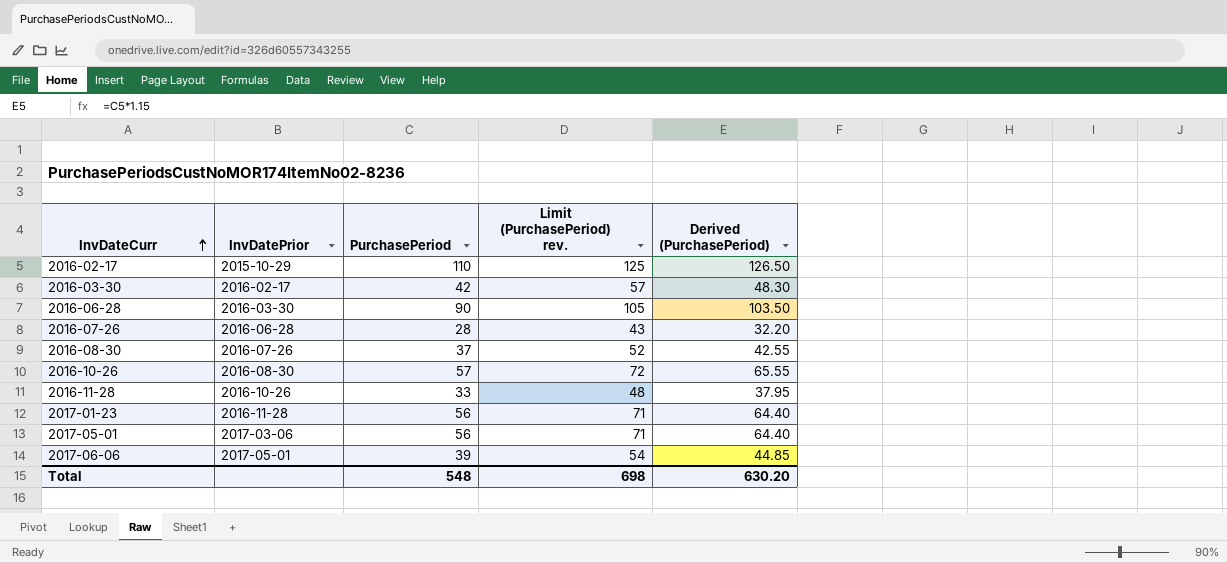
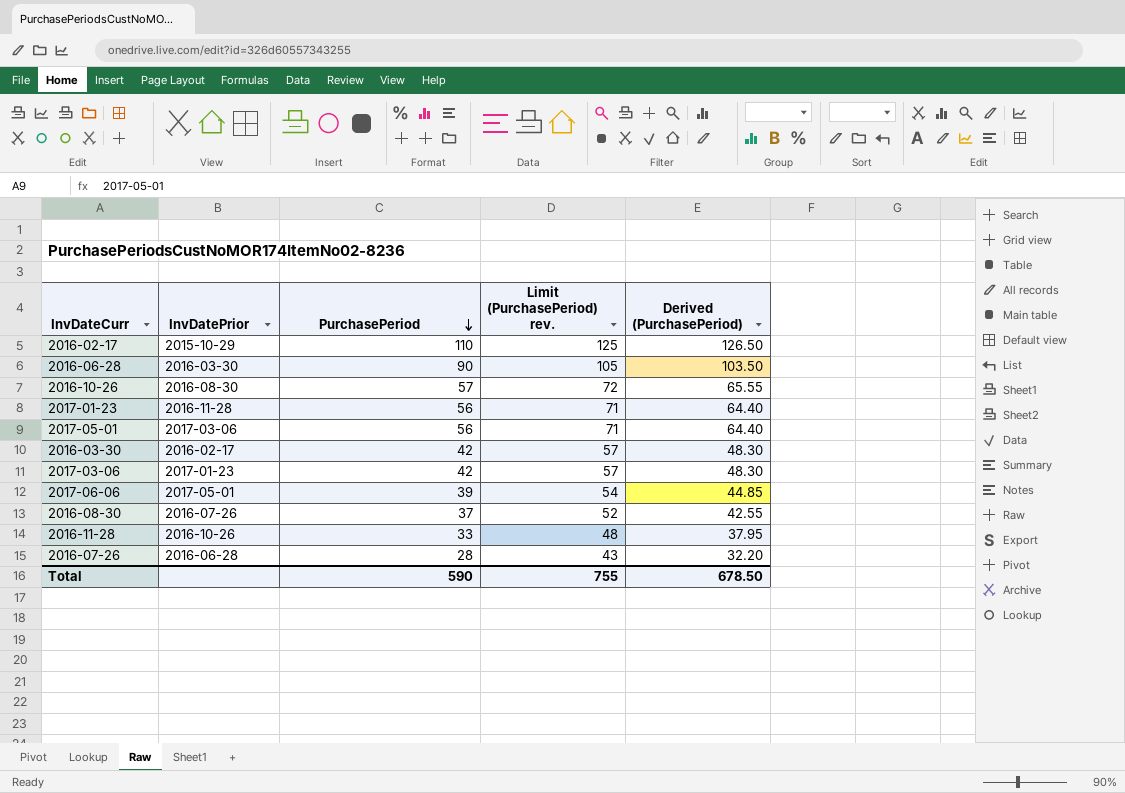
row order: InvDateCurr ascending -> PurchasePeriod descending
row 2017-03-06: none -> 2017-01-23 | 42 | 57 | 48.30
Total | PurchasePeriod: 548 -> 590
Total | Limit (PurchasePeriod) rev.: 698 -> 755
Total | Derived (PurchasePeriod): 630.20 -> 678.50

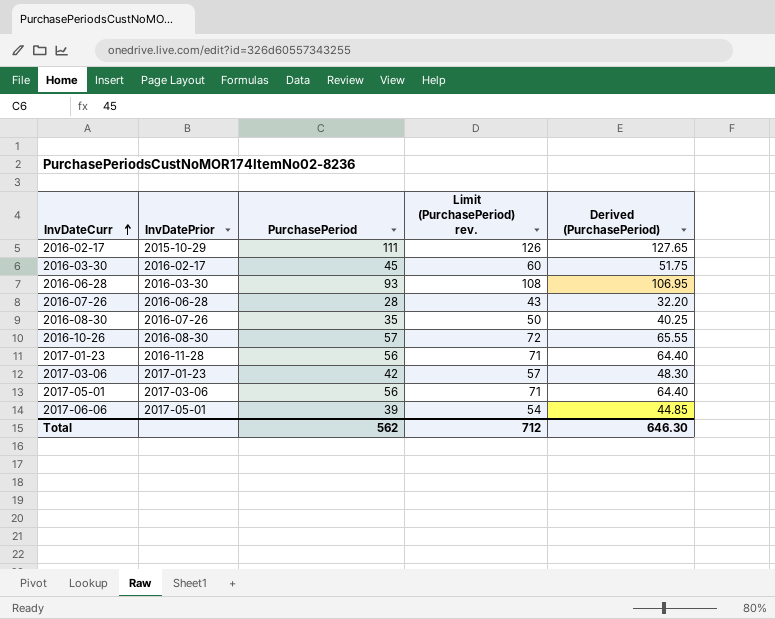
row order: PurchasePeriod descending -> InvDateCurr ascending
row 2016-11-28: 2016-10-26 | 33 | 48 | 37.95 -> none
2016-02-17 | PurchasePeriod: 110 -> 111
2016-02-17 | Limit (PurchasePeriod) rev.: 125 -> 126
2016-02-17 | Derived (PurchasePeriod): 126.50 -> 127.65
2016-03-30 | PurchasePeriod: 42 -> 45
2016-03-30 | Limit (PurchasePeriod) rev.: 57 -> 60
2016-03-30 | Derived (PurchasePeriod): 48.30 -> 51.75
2016-06-28 | PurchasePeriod: 90 -> 93
2016-06-28 | Limit (PurchasePeriod) rev.: 105 -> 108
2016-06-28 | Derived (PurchasePeriod): 103.50 -> 106.95
2016-08-30 | PurchasePeriod: 37 -> 35
2016-08-30 | Limit (PurchasePeriod) rev.: 52 -> 50
2016-08-30 | Derived (PurchasePeriod): 42.55 -> 40.25
Total | PurchasePeriod: 590 -> 562
Total | Limit (PurchasePeriod) rev.: 755 -> 712
Total | Derived (PurchasePeriod): 678.50 -> 646.30

